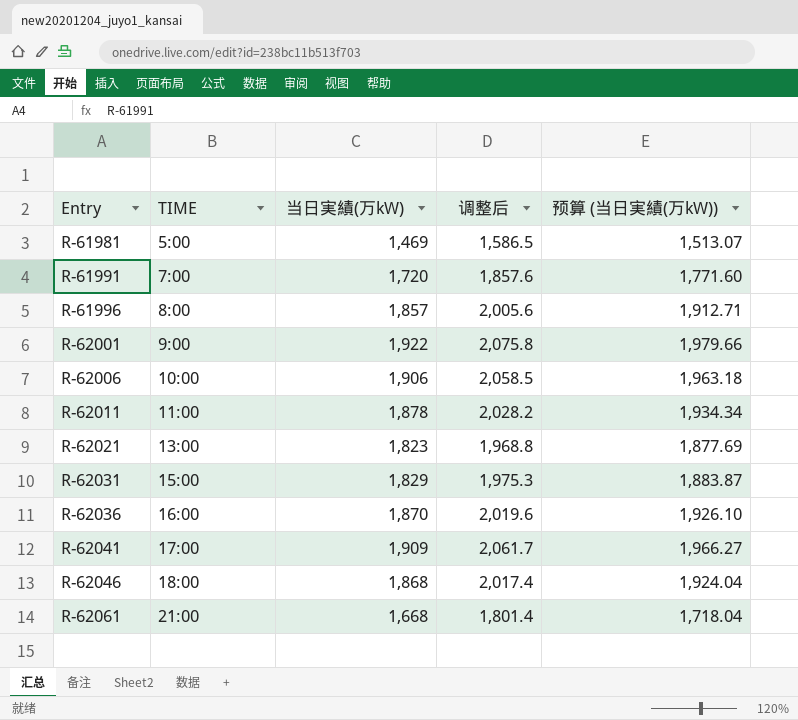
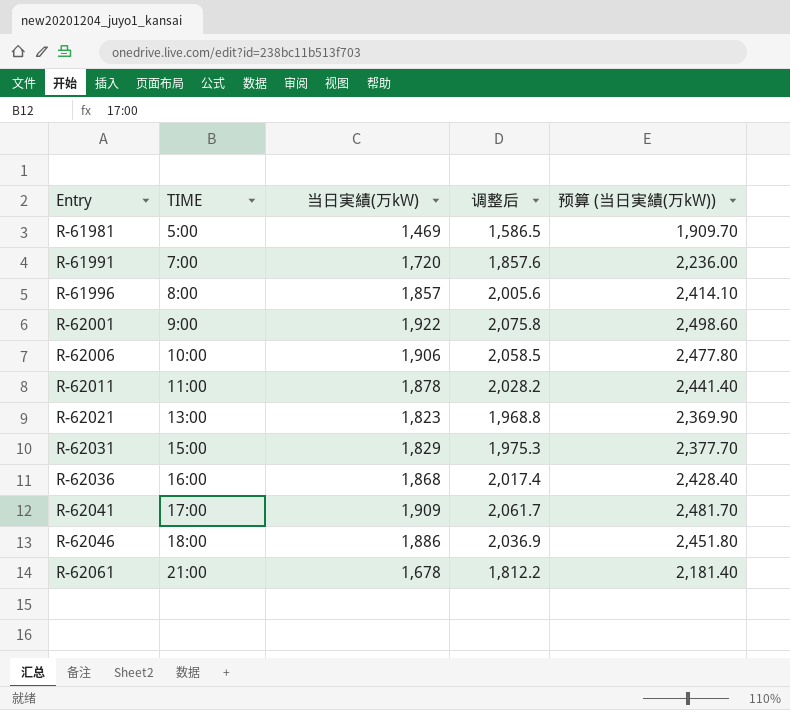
column 预算 (当日実績(万kW)) | formula: [当日実績(万kW)] * 1.03 -> [当日実績(万kW)] * 1.3
R-62036 | 当日実績(万kW): 1,870 -> 1,868
R-62036 | 调整后: 2,019.6 -> 2,017.4
R-62046 | 当日実績(万kW): 1,868 -> 1,886
R-62046 | 调整后: 2,017.4 -> 2,036.9
R-62061 | 当日実績(万kW): 1,668 -> 1,678
R-62061 | 调整后: 1,801.4 -> 1,812.2

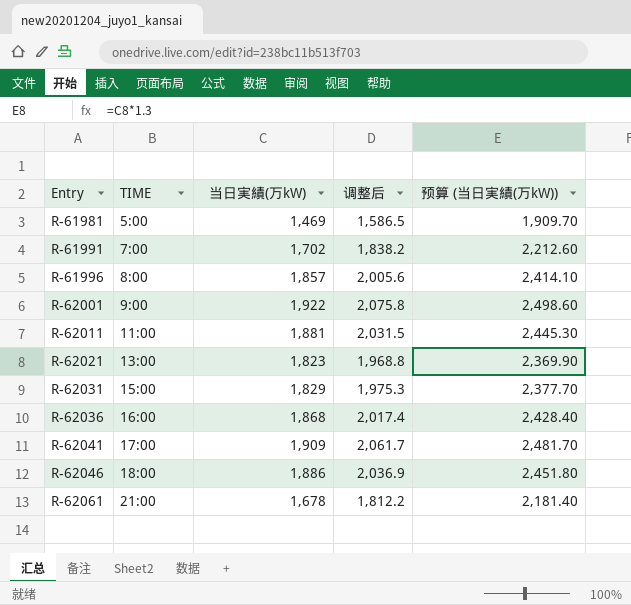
row R-62006: 10:00 | 1,906 | 2,058.5 | 2,477.80 -> none
R-61991 | 当日実績(万kW): 1,720 -> 1,702
R-61991 | 调整后: 1,857.6 -> 1,838.2
R-61991 | 预算 (当日実績(万kW)): 2,236.00 -> 2,212.60
R-62011 | 当日実績(万kW): 1,878 -> 1,881
R-62011 | 调整后: 2,028.2 -> 2,031.5
R-62011 | 预算 (当日実績(万kW)): 2,441.40 -> 2,445.30

